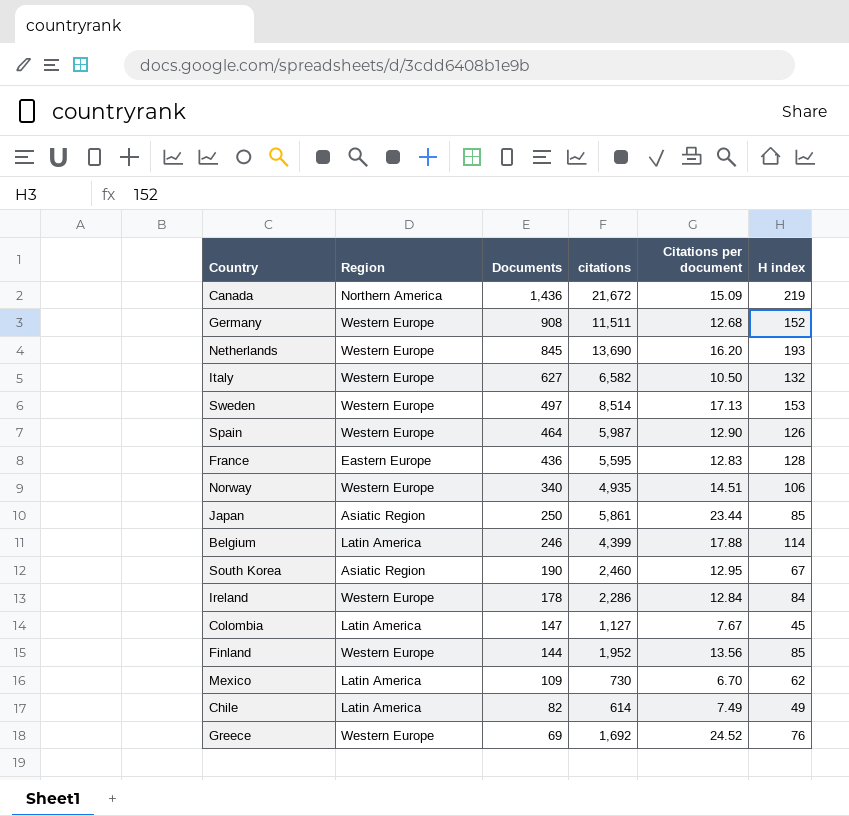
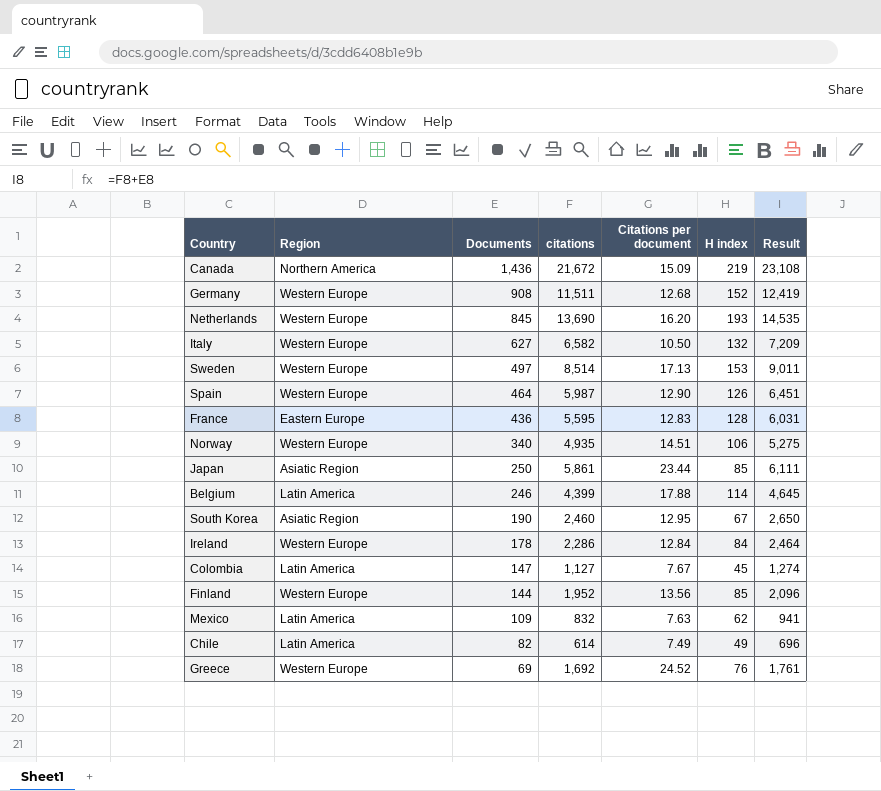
column Result | formula: none -> [Documents] + [citations]
Mexico | citations: 730 -> 832
Mexico | Citations per document: 6.70 -> 7.63

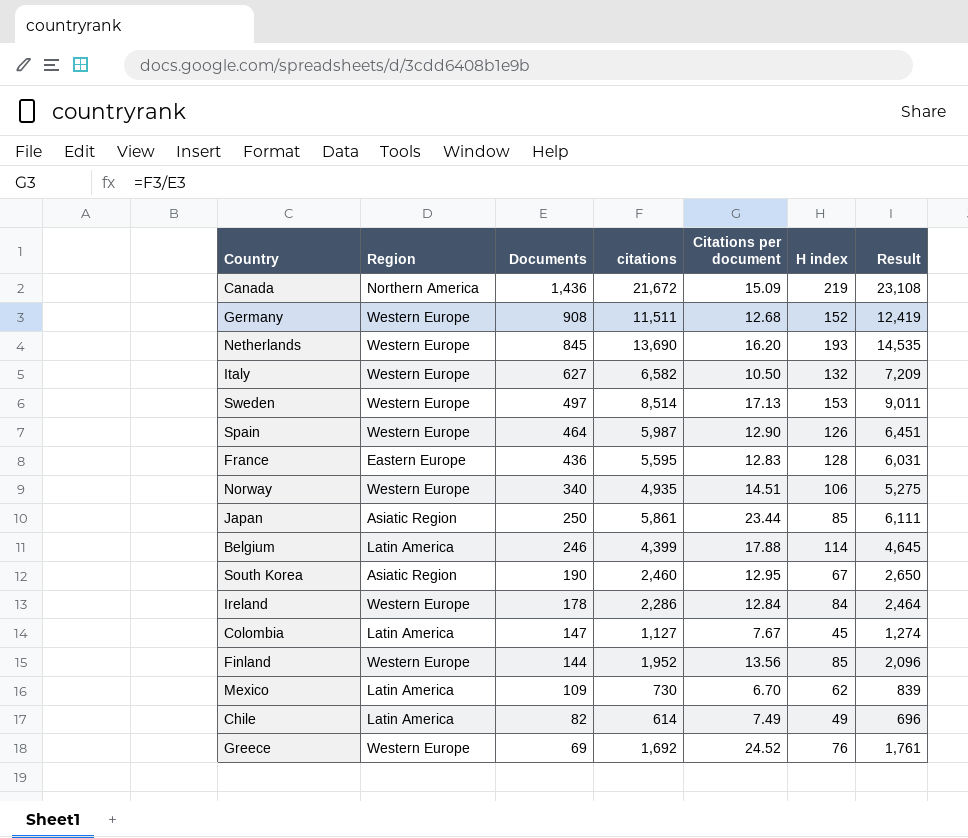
Mexico | citations: 832 -> 730
Mexico | Citations per document: 7.63 -> 6.70
Mexico | Result: 941 -> 839

